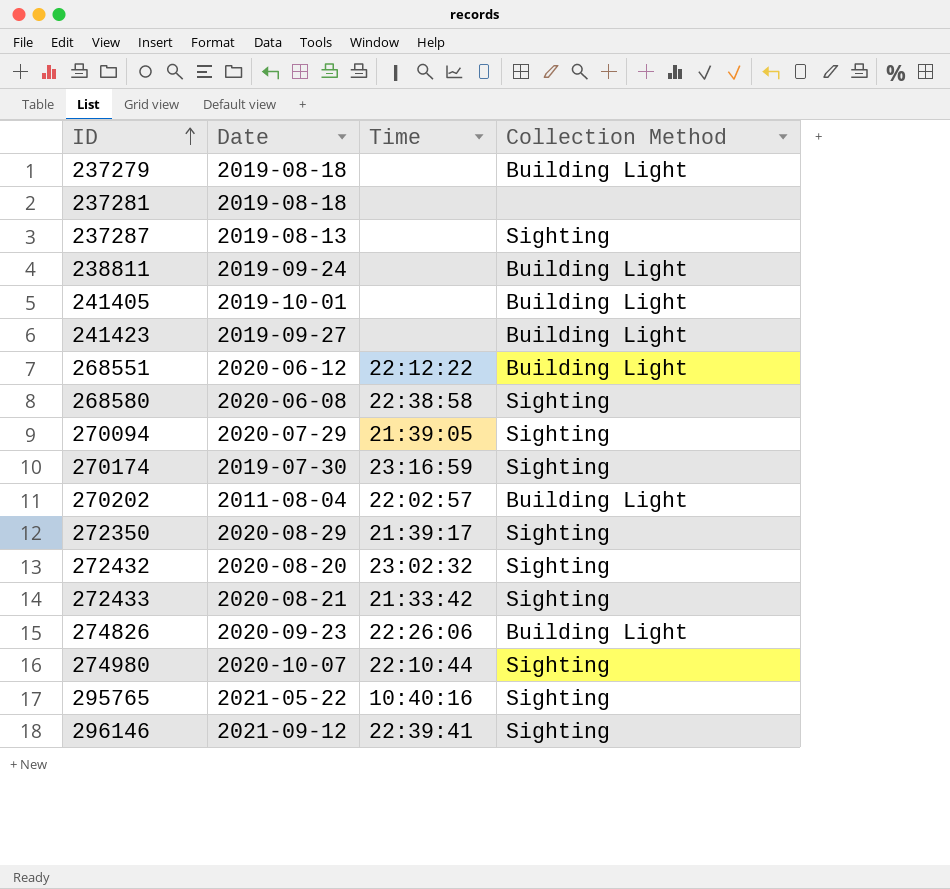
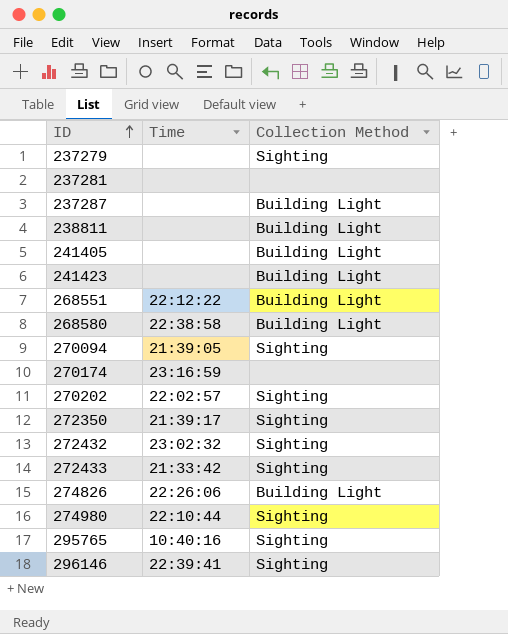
column Date | position: 2 -> none
237279 | Collection Method: Building Light -> Sighting
237287 | Collection Method: Sighting -> Building Light
268580 | Collection Method: Sighting -> Building Light
270174 | Collection Method: Sighting -> none
270202 | Collection Method: Building Light -> Sighting

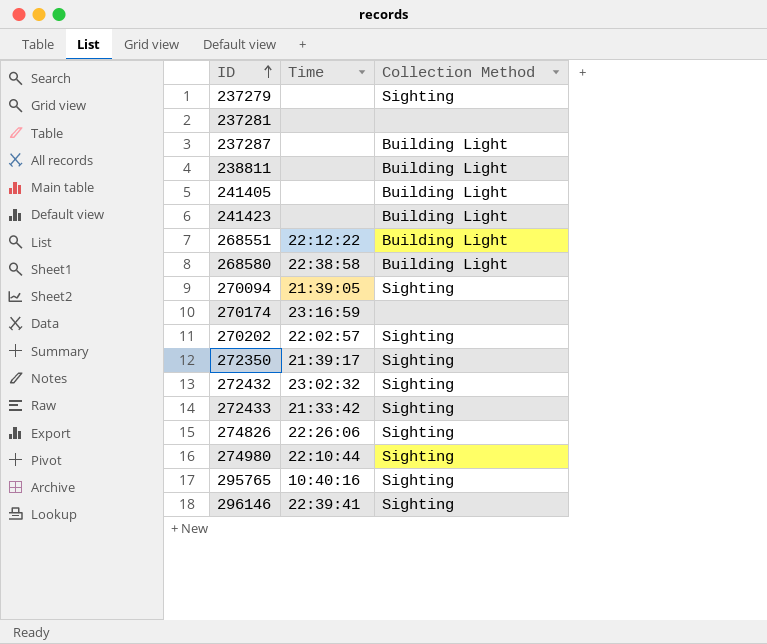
274826 | Collection Method: Building Light -> Sighting

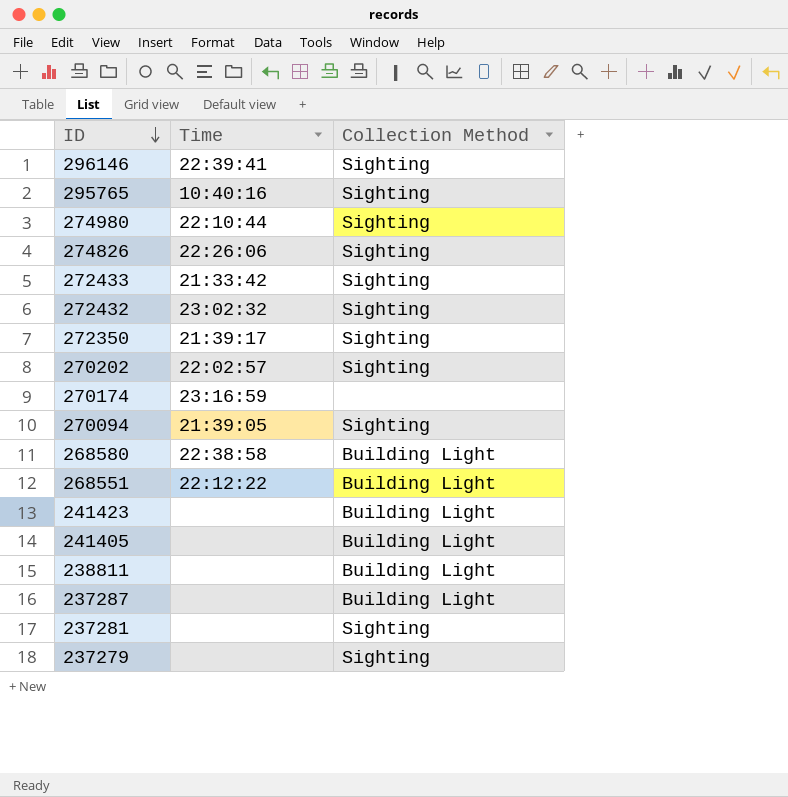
row order: ID ascending -> ID descending
237281 | Collection Method: none -> Sighting

